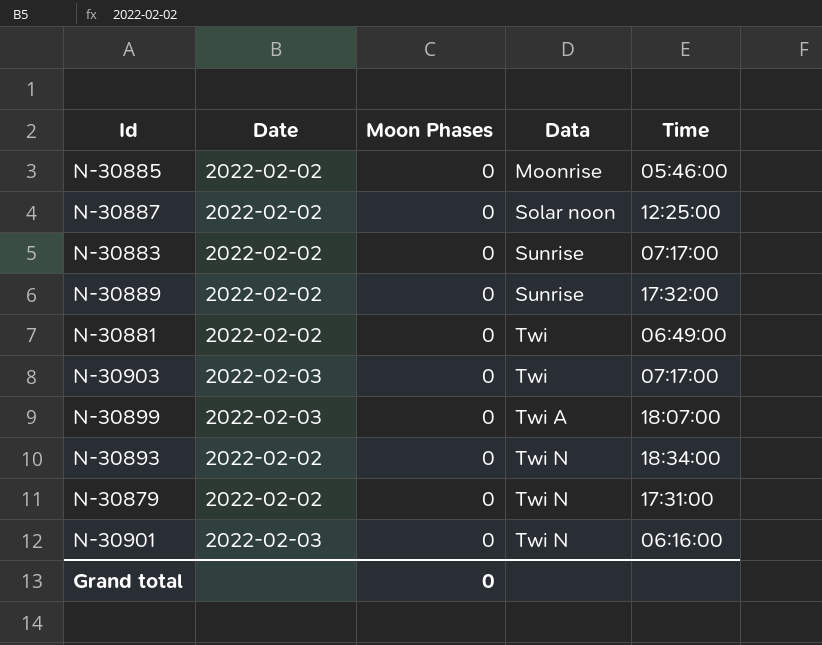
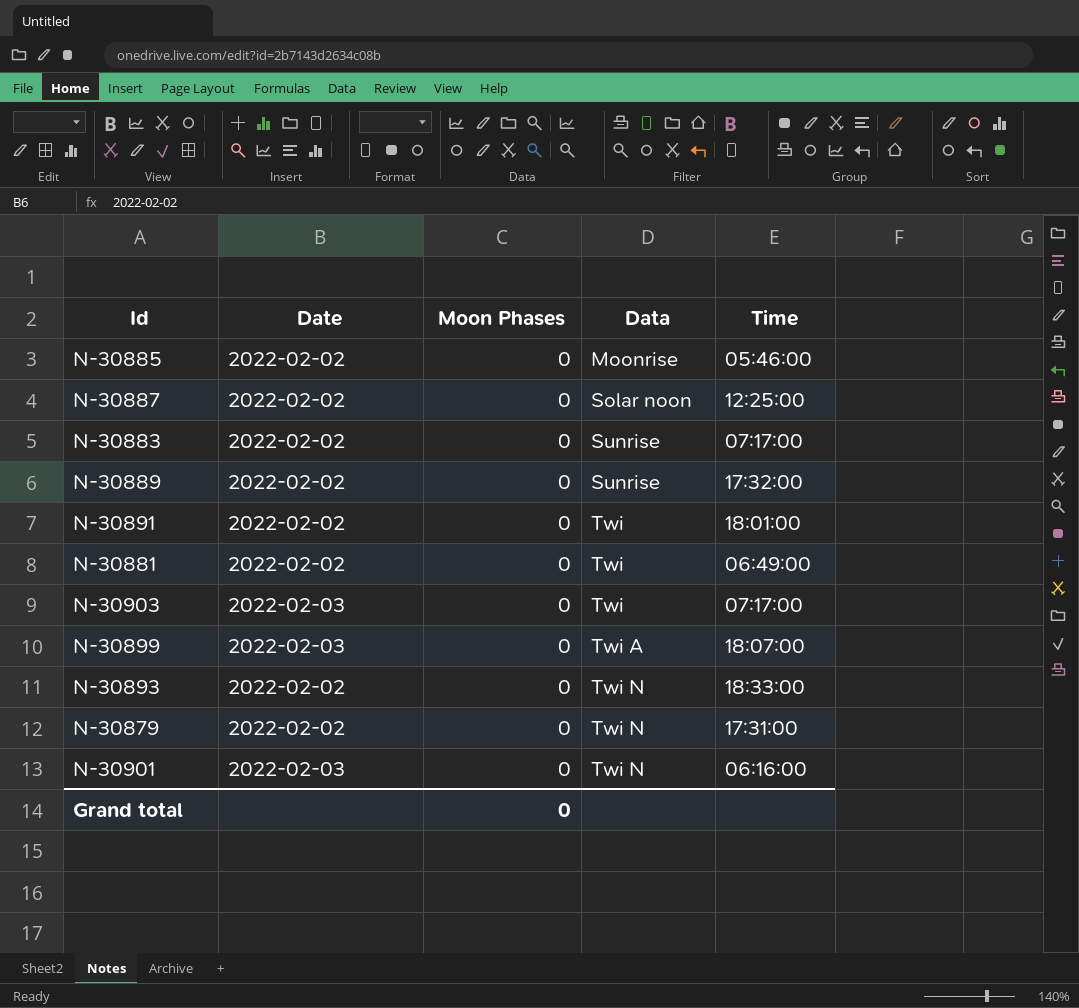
row N-30891: none -> 2022-02-02 | 0 | Twi | 18:01:00
N-30893 | Time: 18:34:00 -> 18:33:00

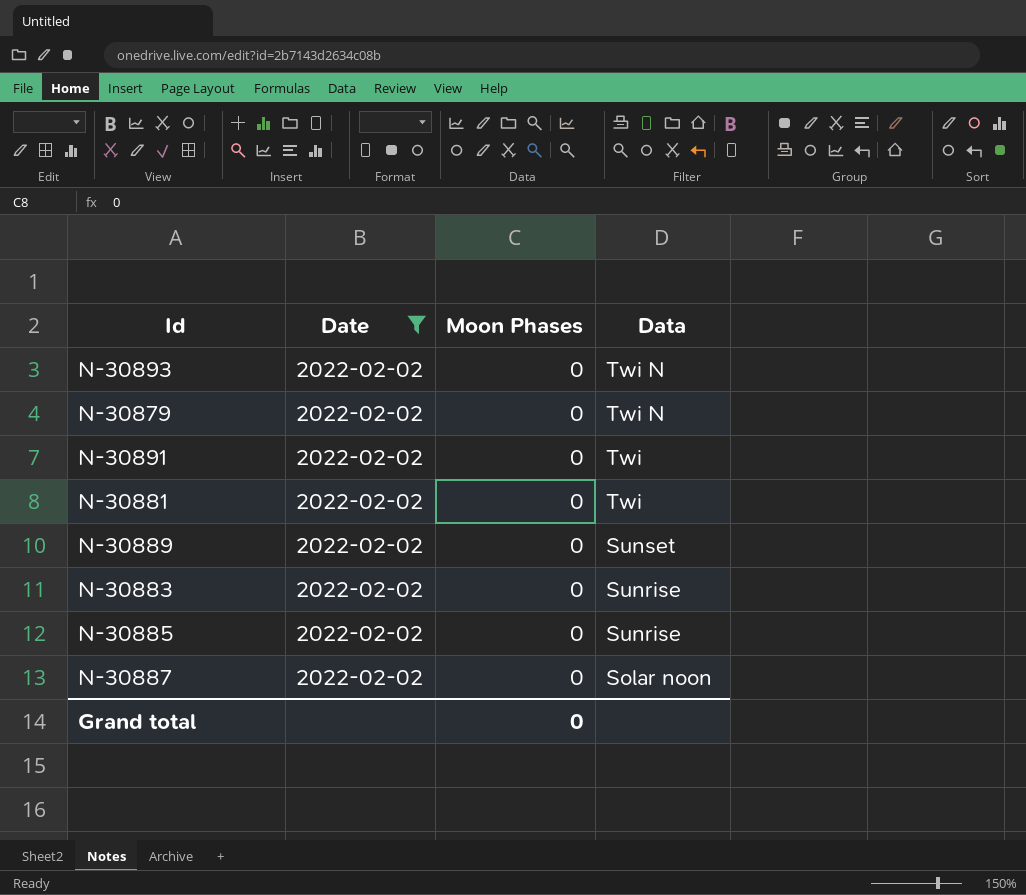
filter: none -> Date = 2022-02-02
row order: Data ascending -> Data descending
column Time | position: 5 -> none
N-30889 | Data: Sunrise -> Sunset
N-30885 | Data: Moonrise -> Sunrise

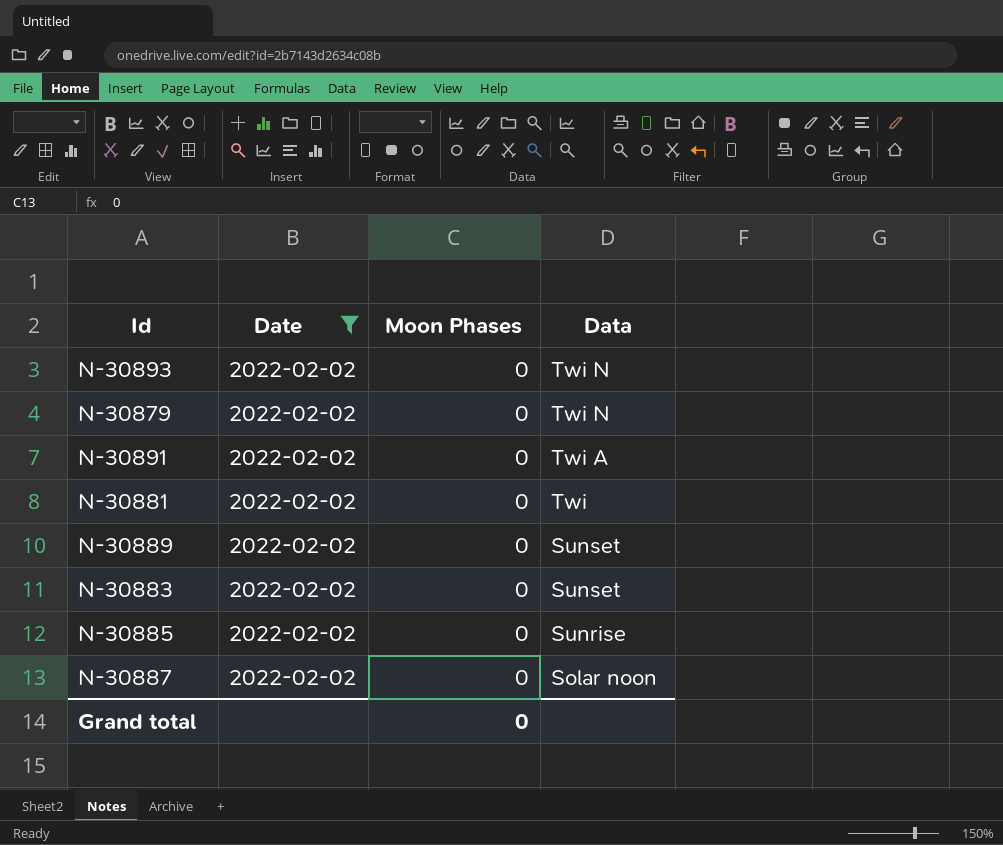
N-30891 | Data: Twi -> Twi A
N-30883 | Data: Sunrise -> Sunset

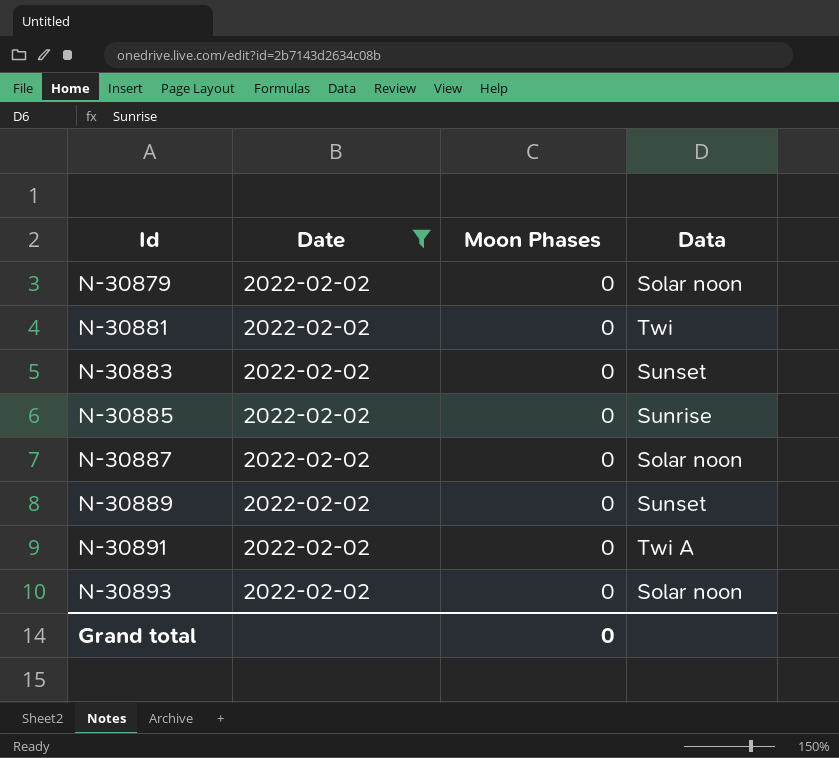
row order: Data descending -> Id ascending
N-30879 | Data: Twi N -> Solar noon
N-30893 | Data: Twi N -> Solar noon

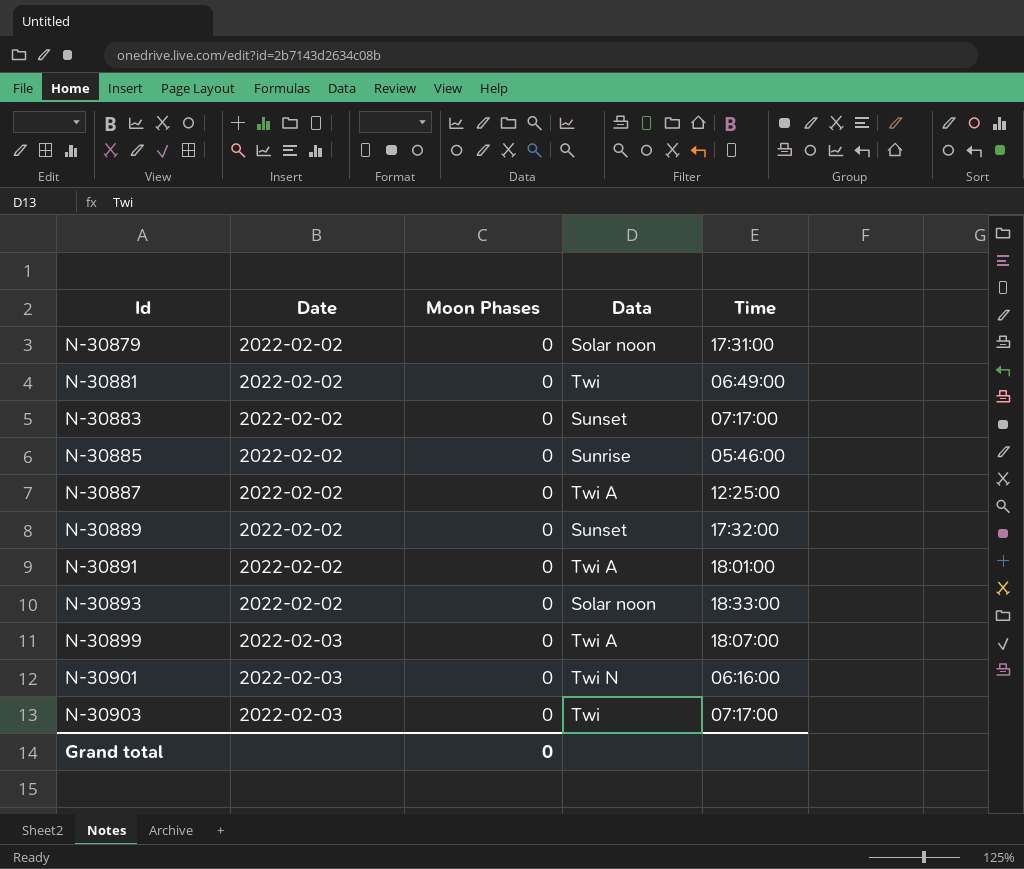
filter: Date = 2022-02-02 -> none
column Time | position: none -> 5
N-30887 | Data: Solar noon -> Twi A

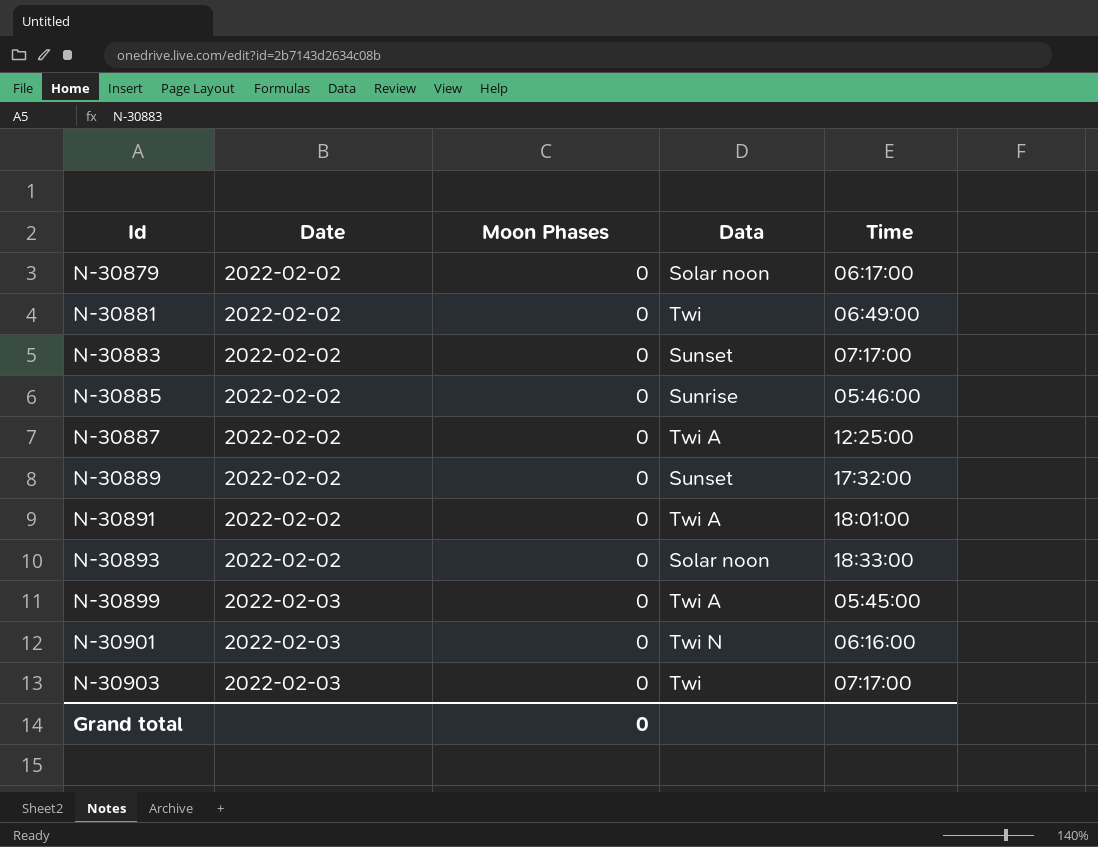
N-30879 | Time: 17:31:00 -> 06:17:00
N-30899 | Time: 18:07:00 -> 05:45:00

